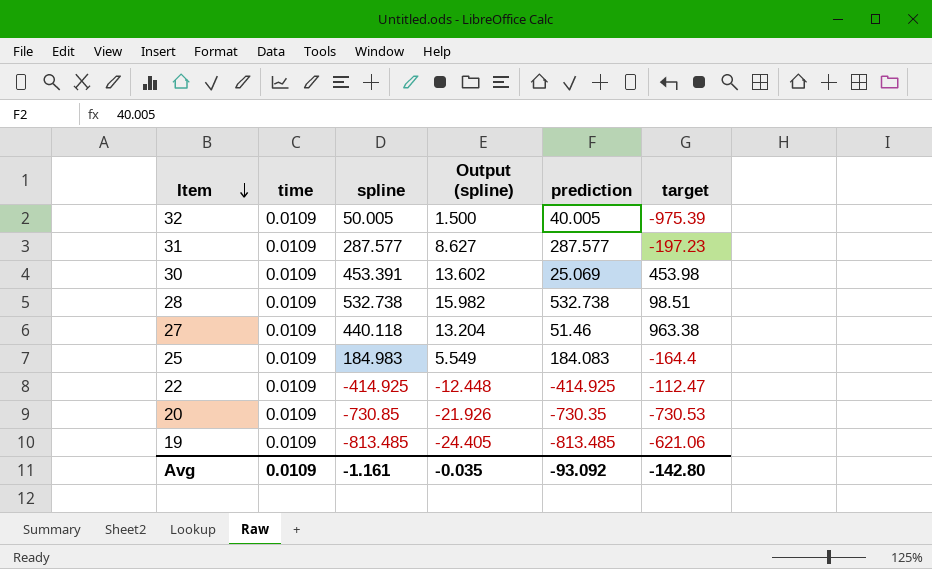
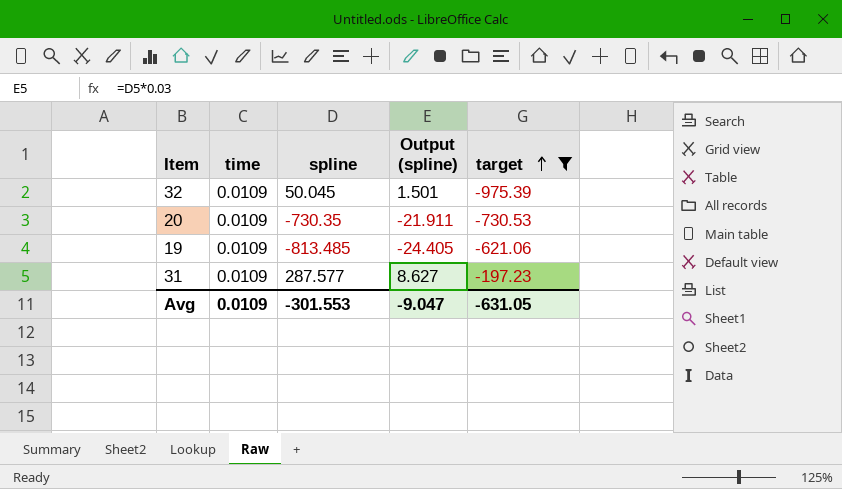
filter: none -> target <= -197.23
row order: Item descending -> target ascending
column prediction | position: 5 -> none
32 | spline: 50.005 -> 50.045
32 | Output (spline): 1.500 -> 1.501
20 | spline: -730.85 -> -730.35
20 | Output (spline): -21.926 -> -21.911
Avg | spline: -1.161 -> -301.553
Avg | Output (spline): -0.035 -> -9.047
Avg | target: -142.80 -> -631.05

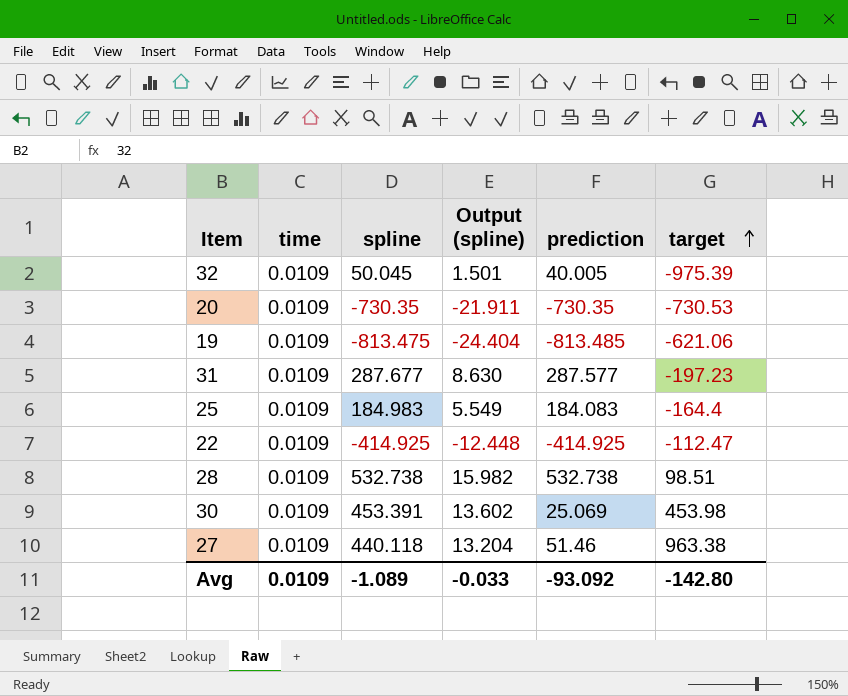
filter: target <= -197.23 -> none
column prediction | position: none -> 5
19 | spline: -813.485 -> -813.475
19 | Output (spline): -24.405 -> -24.404
31 | spline: 287.577 -> 287.677
31 | Output (spline): 8.627 -> 8.630
Avg | spline: -301.553 -> -1.089
Avg | Output (spline): -9.047 -> -0.033
Avg | target: -631.05 -> -142.80

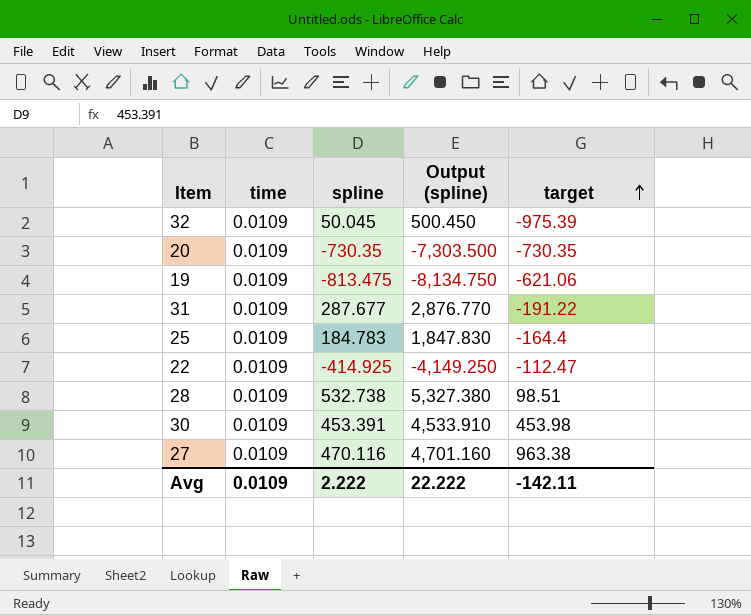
column prediction | position: 5 -> none
column Output (spline) | formula: [spline] * 0.03 -> [spline] * 10
20 | target: -730.53 -> -730.35
31 | target: -197.23 -> -191.22
25 | spline: 184.983 -> 184.783
27 | spline: 440.118 -> 470.116
Avg | spline: -1.089 -> 2.222
Avg | Output (spline): -0.033 -> 22.222
Avg | target: -142.80 -> -142.11

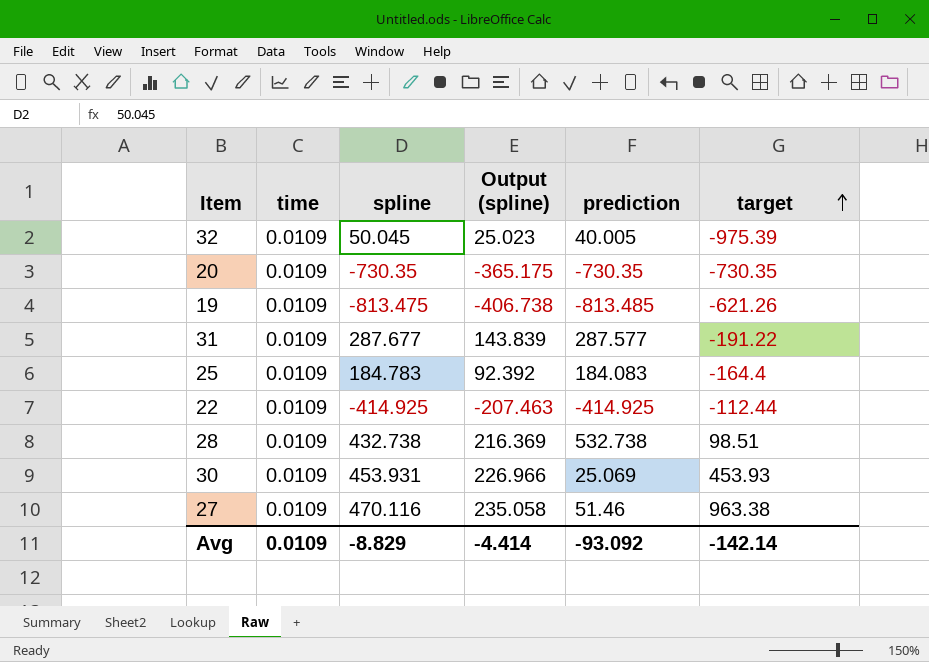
column Output (spline) | formula: [spline] * 10 -> [spline] * 0.5
column prediction | position: none -> 5
19 | target: -621.06 -> -621.26
22 | target: -112.47 -> -112.44
28 | spline: 532.738 -> 432.738
30 | spline: 453.391 -> 453.931
30 | target: 453.98 -> 453.93
Avg | spline: 2.222 -> -8.829
Avg | Output (spline): 22.222 -> -4.414
Avg | target: -142.11 -> -142.14

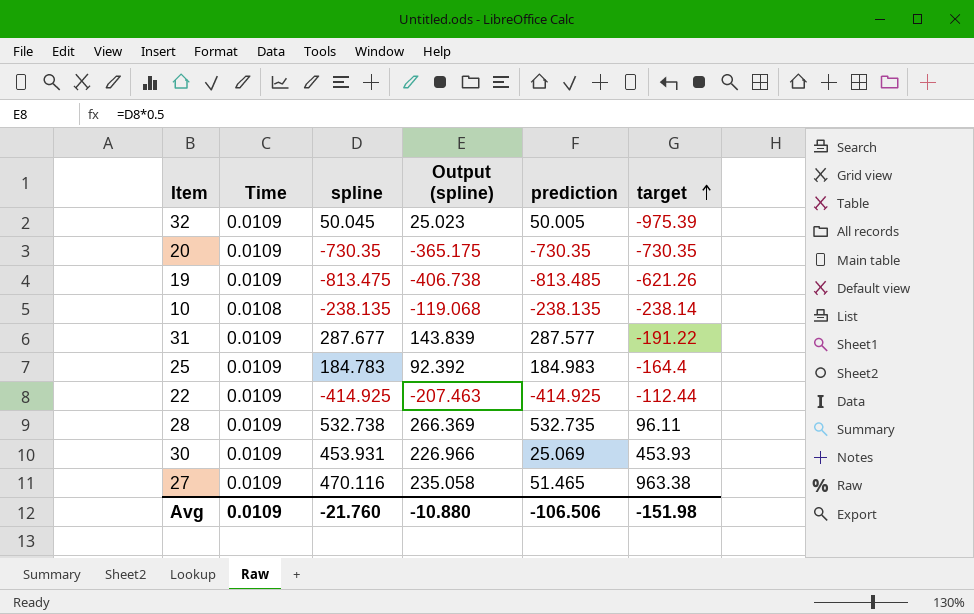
column name: time -> Time
32 | prediction: 40.005 -> 50.005
row 10: none -> 0.0108 | -238.135 | -119.068 | -238.135 | -238.14
25 | prediction: 184.083 -> 184.983
28 | spline: 432.738 -> 532.738
28 | Output (spline): 216.369 -> 266.369
28 | prediction: 532.738 -> 532.735
28 | target: 98.51 -> 96.11
27 | prediction: 51.46 -> 51.465
Avg | spline: -8.829 -> -21.760
Avg | Output (spline): -4.414 -> -10.880
Avg | prediction: -93.092 -> -106.506
Avg | target: -142.14 -> -151.98

